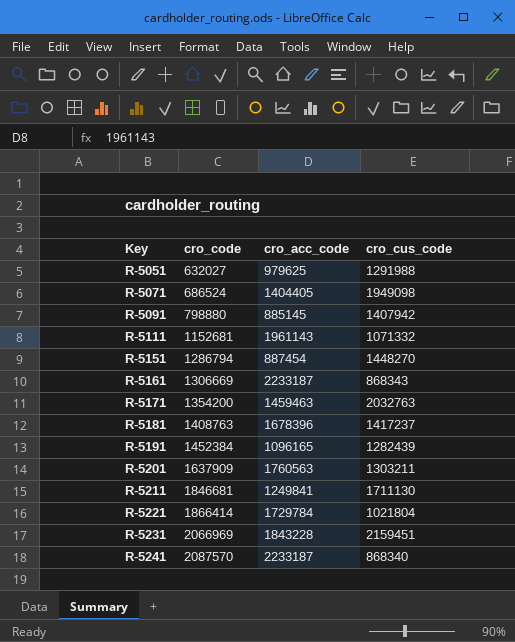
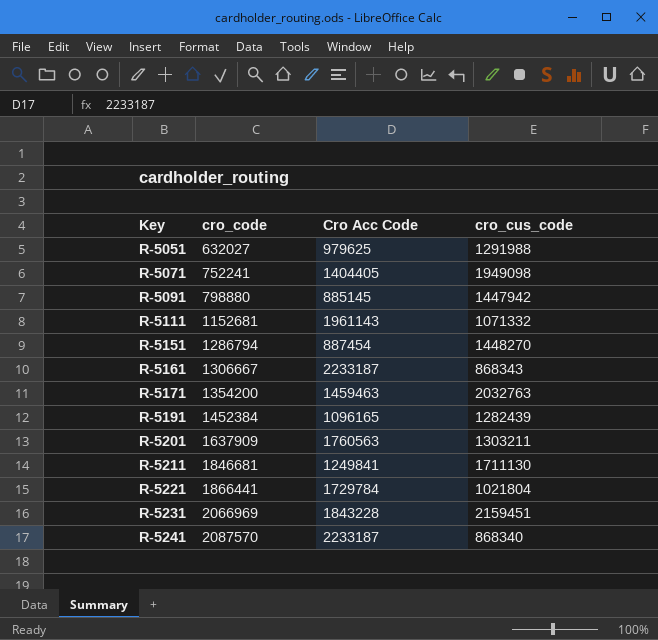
column name: cro_acc_code -> Cro Acc Code
row R-5181: 1408763 | 1678396 | 1417237 -> none
R-5071 | cro_code: 686524 -> 752241
R-5091 | cro_cus_code: 1407942 -> 1447942
R-5161 | cro_code: 1306669 -> 1306667
R-5221 | cro_code: 1866414 -> 1866441

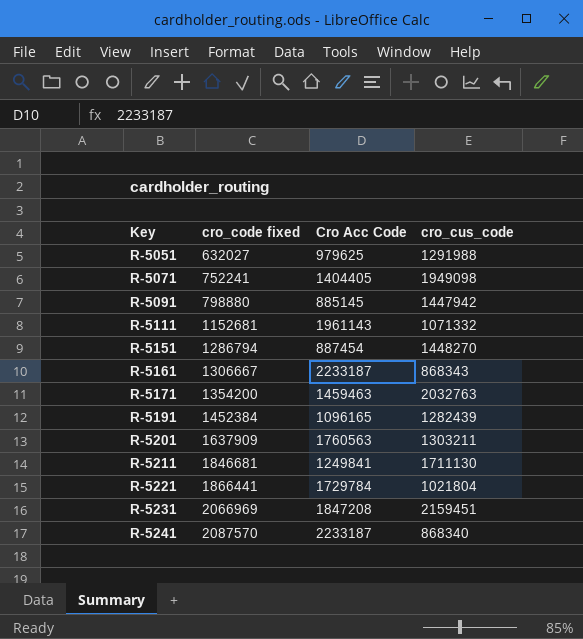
column name: cro_code -> cro_code fixed
R-5231 | Cro Acc Code: 1843228 -> 1847208

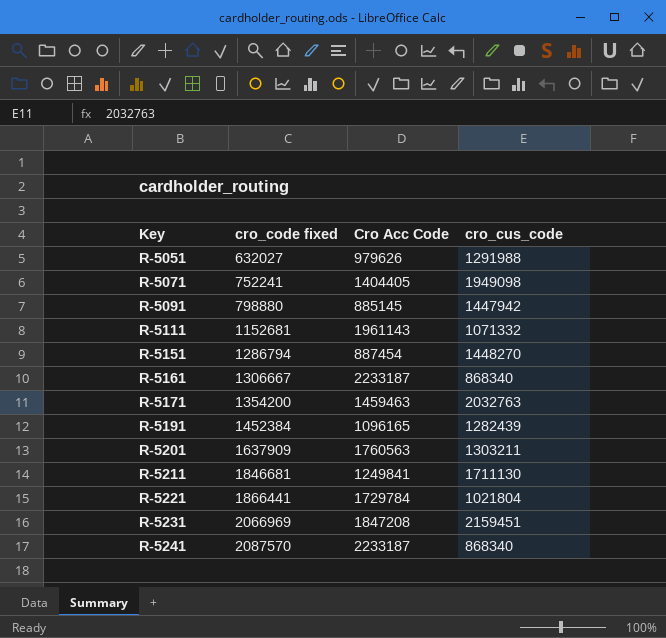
R-5051 | Cro Acc Code: 979625 -> 979626
R-5161 | cro_cus_code: 868343 -> 868340

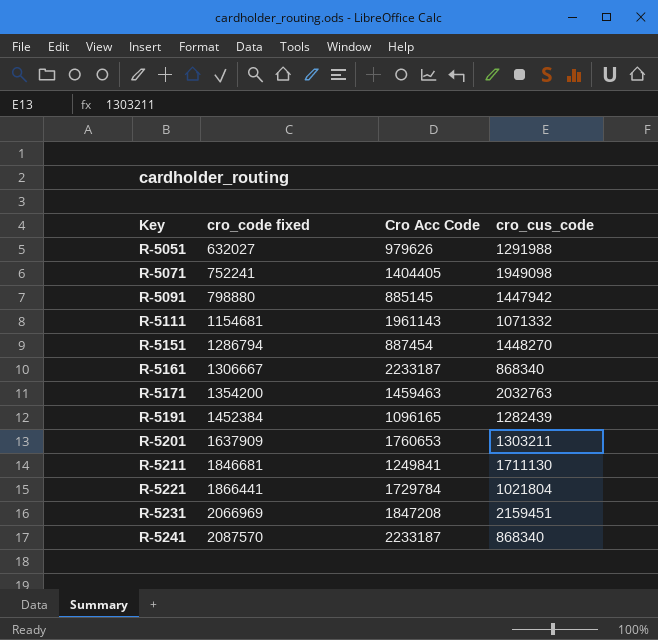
R-5111 | cro_code fixed: 1152681 -> 1154681
R-5201 | Cro Acc Code: 1760563 -> 1760653

